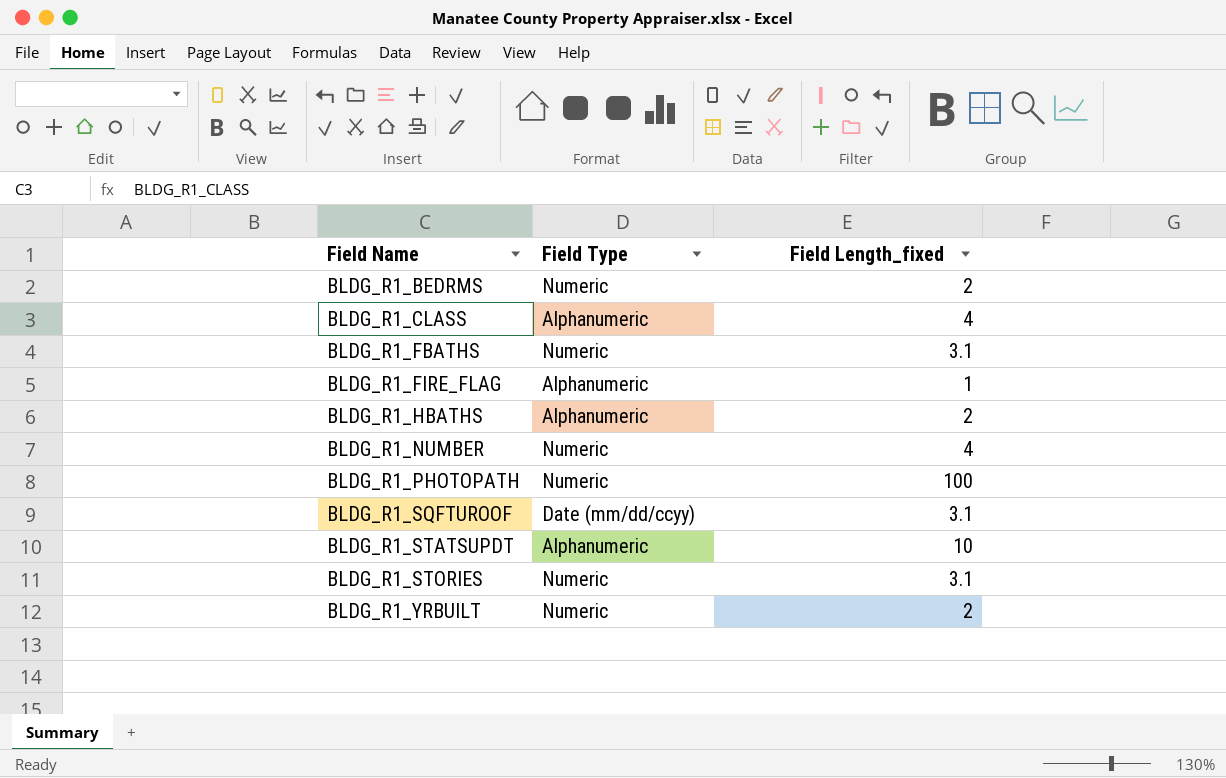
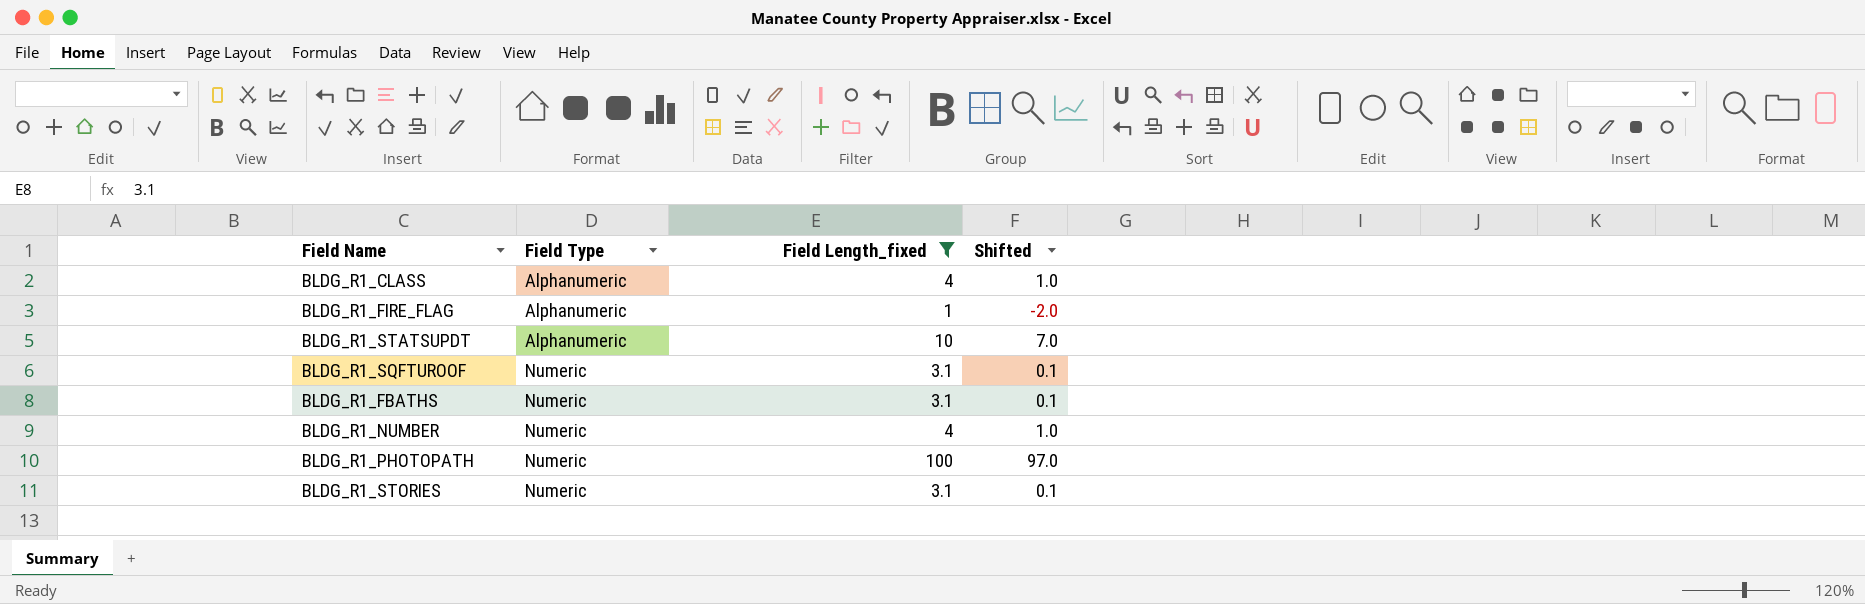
filter: none -> Field Length_fixed != 2
row order: Field Name ascending -> Field Type ascending
column Shifted | formula: none -> [Field Length_fixed] - 3
BLDG_R1_SQFTUROOF | Field Type: Date (mm/dd/ccyy) -> Numeric

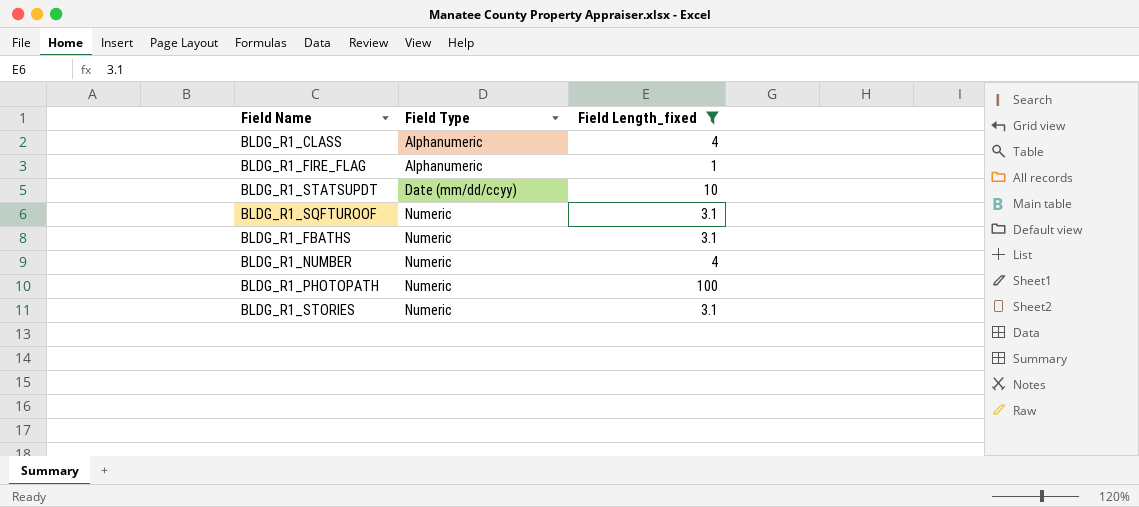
column Shifted | formula: [Field Length_fixed] - 3 -> none
BLDG_R1_STATSUPDT | Field Type: Alphanumeric -> Date (mm/dd/ccyy)

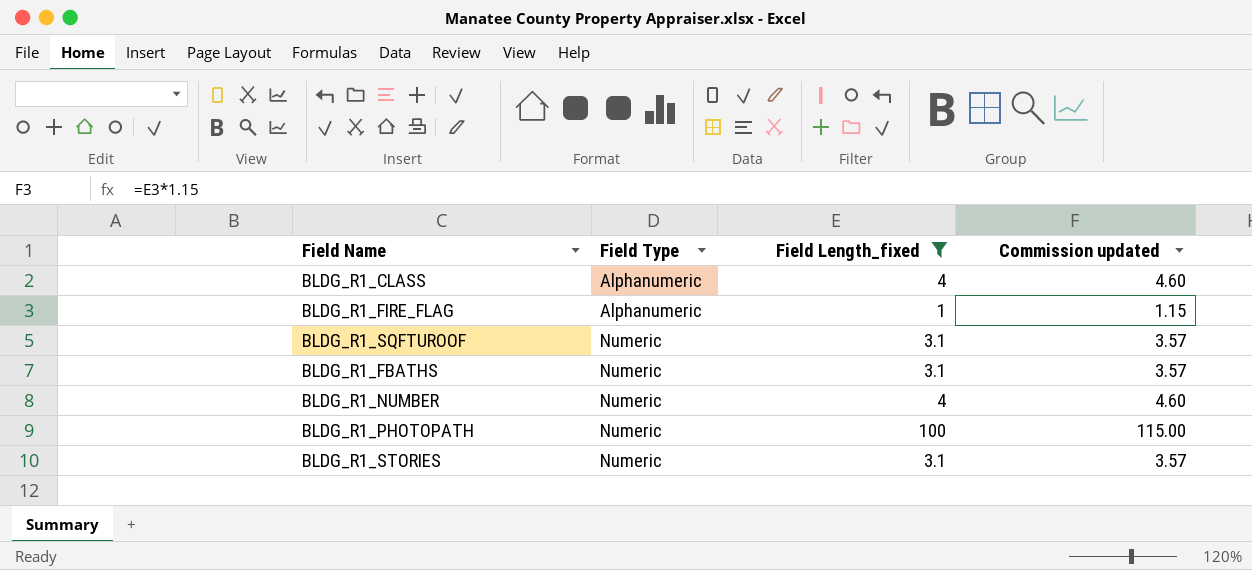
column Commission updated | formula: none -> [Field Length_fixed] * 1.15
row BLDG_R1_STATSUPDT: Date (mm/dd/ccyy) | 10 -> none

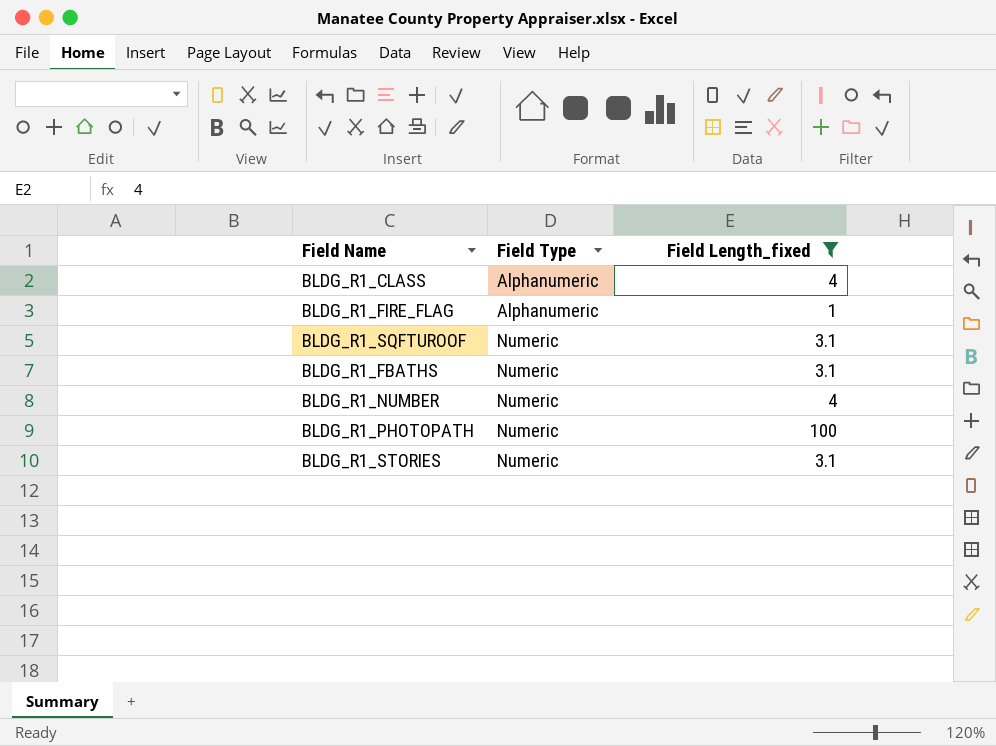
column Commission updated | formula: [Field Length_fixed] * 1.15 -> none

